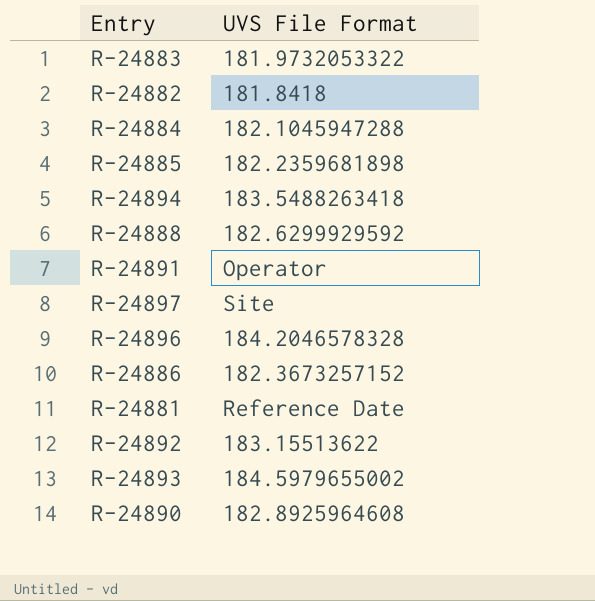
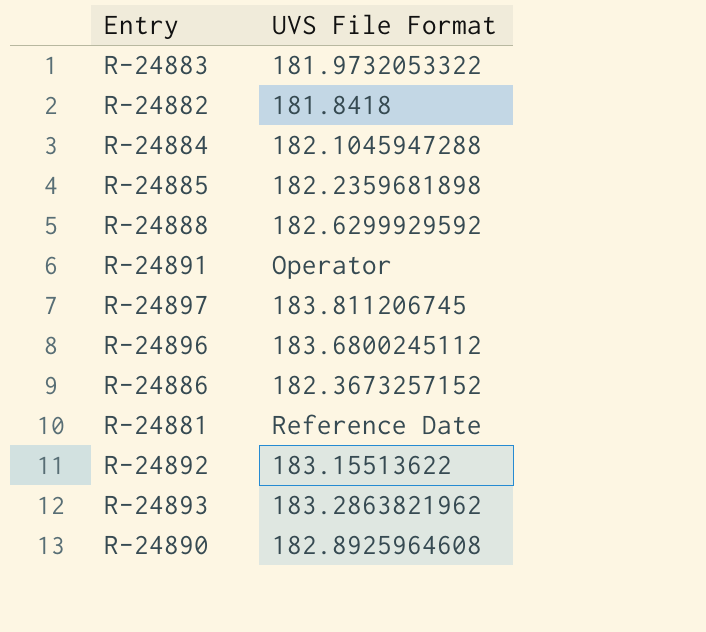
row R-24894: 183.5488263418 -> none
R-24897 | UVS File Format: Site -> 183.811206745
R-24896 | UVS File Format: 184.2046578328 -> 183.6800245112
R-24893 | UVS File Format: 184.5979655002 -> 183.2863821962

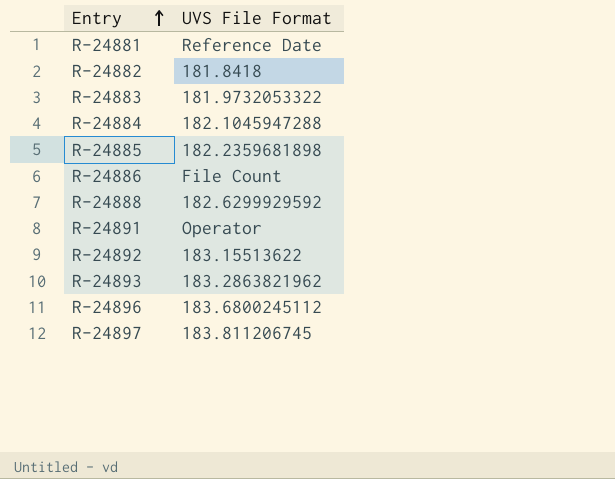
row order: none -> Entry ascending
row R-24890: 182.8925964608 -> none
R-24886 | UVS File Format: 182.3673257152 -> File Count

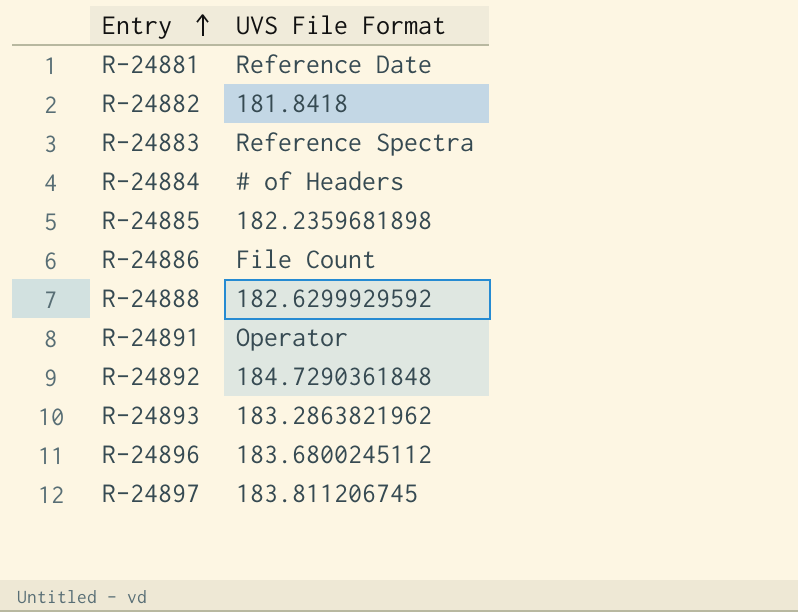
R-24883 | UVS File Format: 181.9732053322 -> Reference Spectra
R-24884 | UVS File Format: 182.1045947288 -> # of Headers
R-24892 | UVS File Format: 183.15513622 -> 184.7290361848

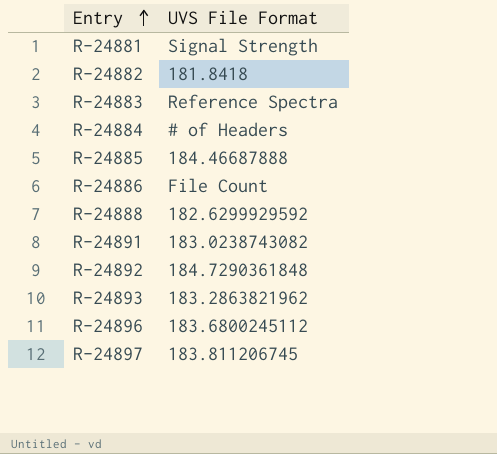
R-24881 | UVS File Format: Reference Date -> Signal Strength
R-24885 | UVS File Format: 182.2359681898 -> 184.46687888
R-24891 | UVS File Format: Operator -> 183.0238743082

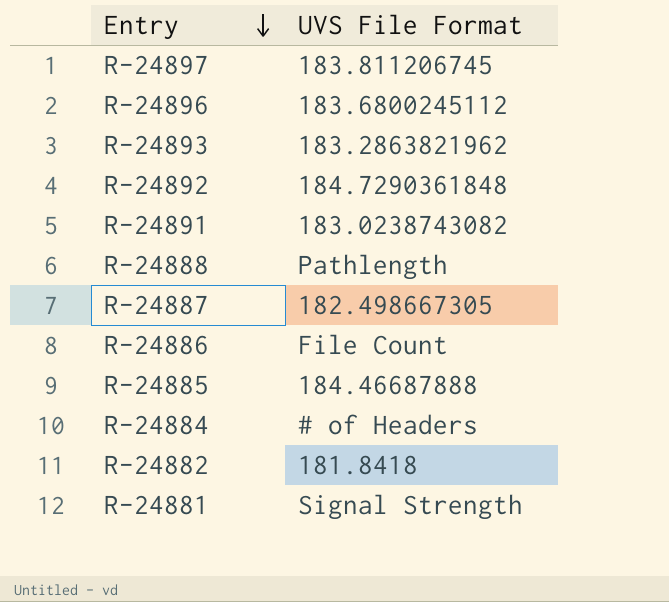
row order: Entry ascending -> Entry descending
row R-24883: Reference Spectra -> none
R-24888 | UVS File Format: 182.6299929592 -> Pathlength
row R-24887: none -> 182.498667305

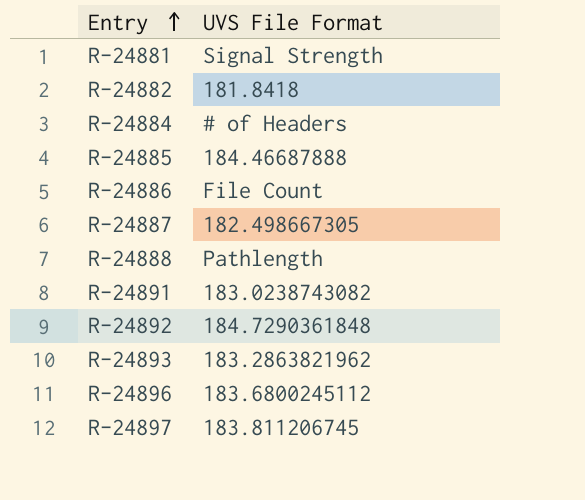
row order: Entry descending -> Entry ascending

